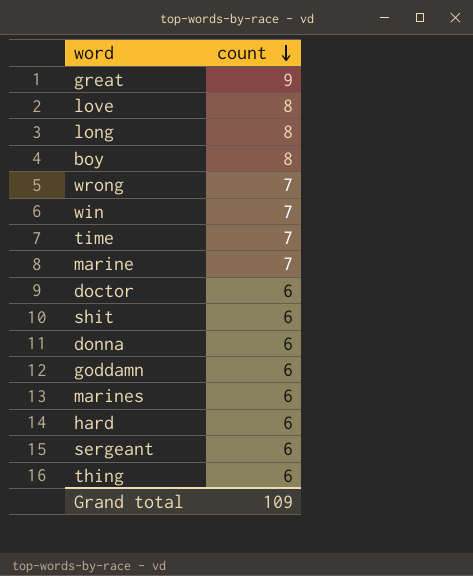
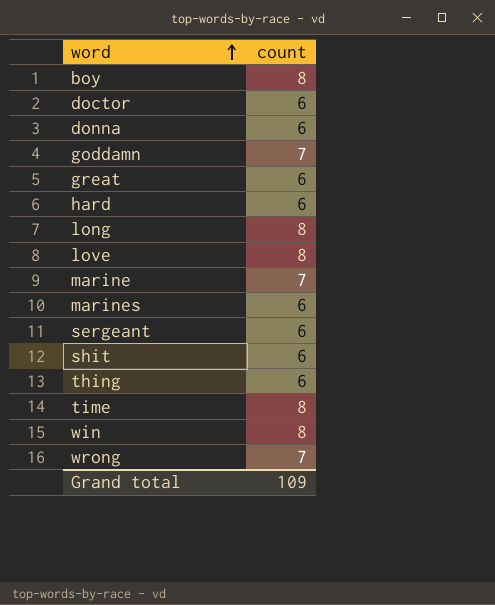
row order: count descending -> word ascending
goddamn | count: 6 -> 7
great | count: 9 -> 6
time | count: 7 -> 8
win | count: 7 -> 8

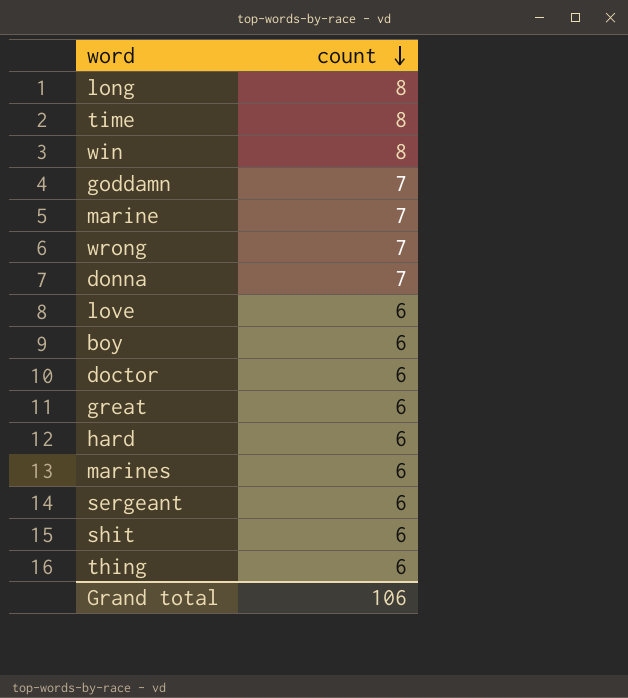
row order: word ascending -> count descending
donna | count: 6 -> 7
love | count: 8 -> 6
boy | count: 8 -> 6
Grand total | count: 109 -> 106

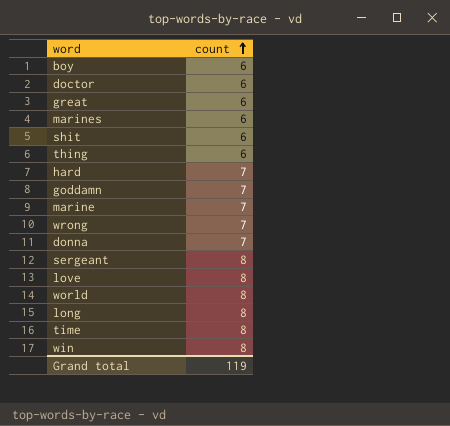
row order: count descending -> count ascending
hard | count: 6 -> 7
sergeant | count: 6 -> 8
love | count: 6 -> 8
row world: none -> 8
Grand total | count: 106 -> 119

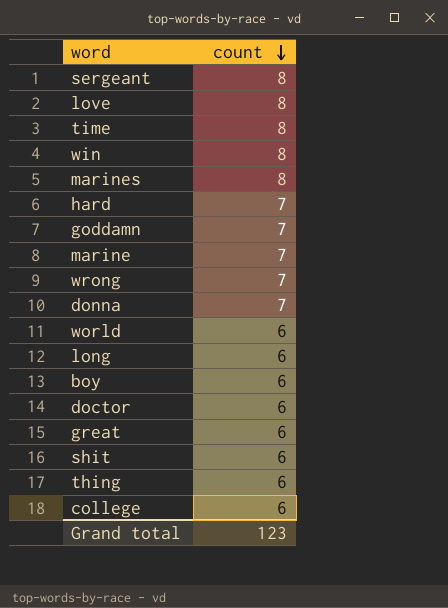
row order: count ascending -> count descending
marines | count: 6 -> 8
world | count: 8 -> 6
long | count: 8 -> 6
row college: none -> 6
Grand total | count: 119 -> 123

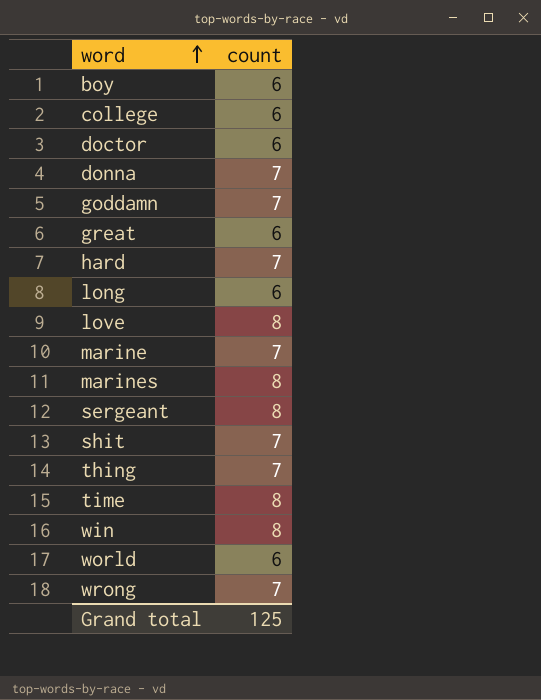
row order: count descending -> word ascending
shit | count: 6 -> 7
thing | count: 6 -> 7
Grand total | count: 123 -> 125

